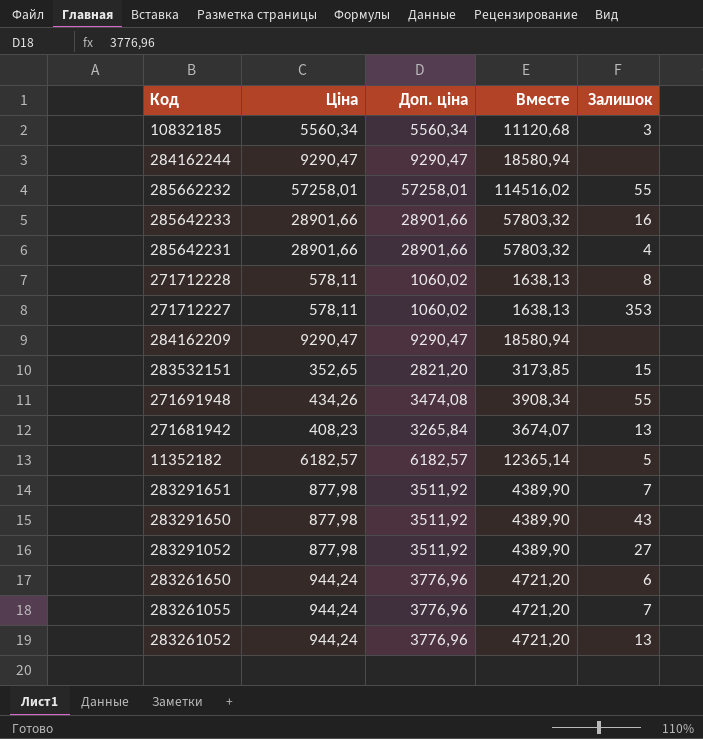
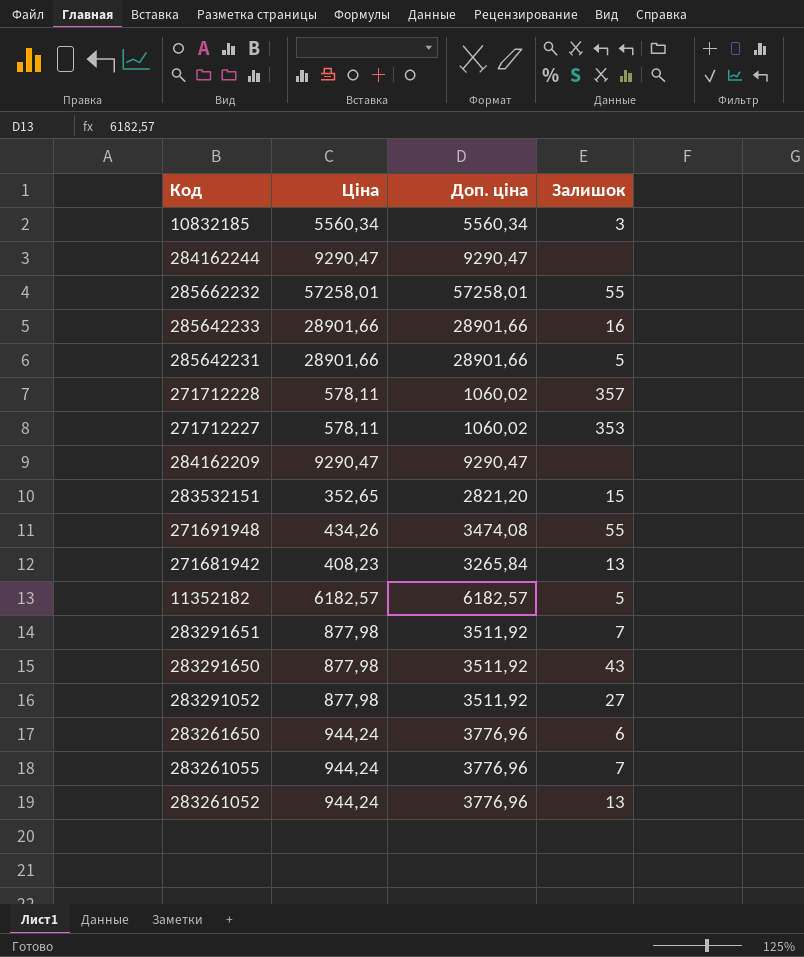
column Вместе | formula: [Ціна] + [Доп. ціна] -> none
285642231 | Залишок: 4 -> 5
271712228 | Залишок: 8 -> 357

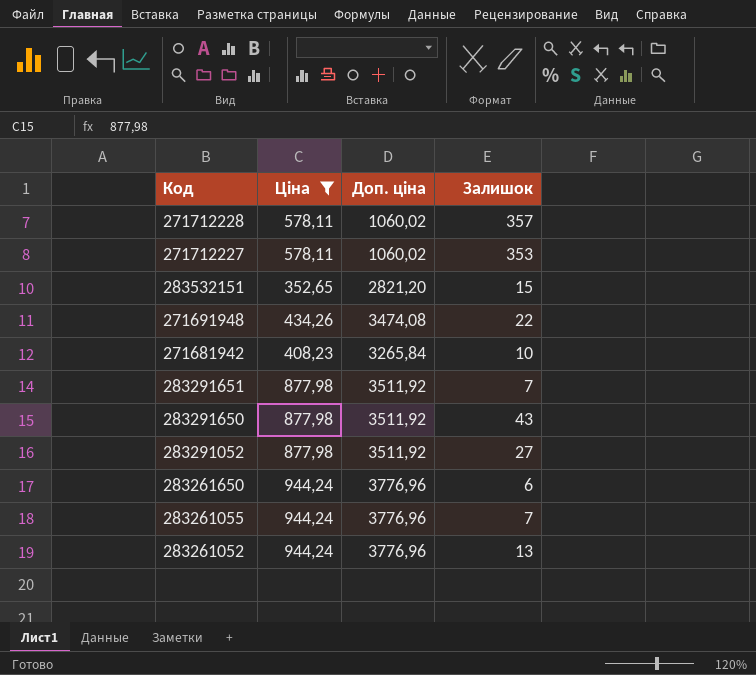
filter: none -> Ціна <= 944,24
271691948 | Залишок: 55 -> 22
271681942 | Залишок: 13 -> 10

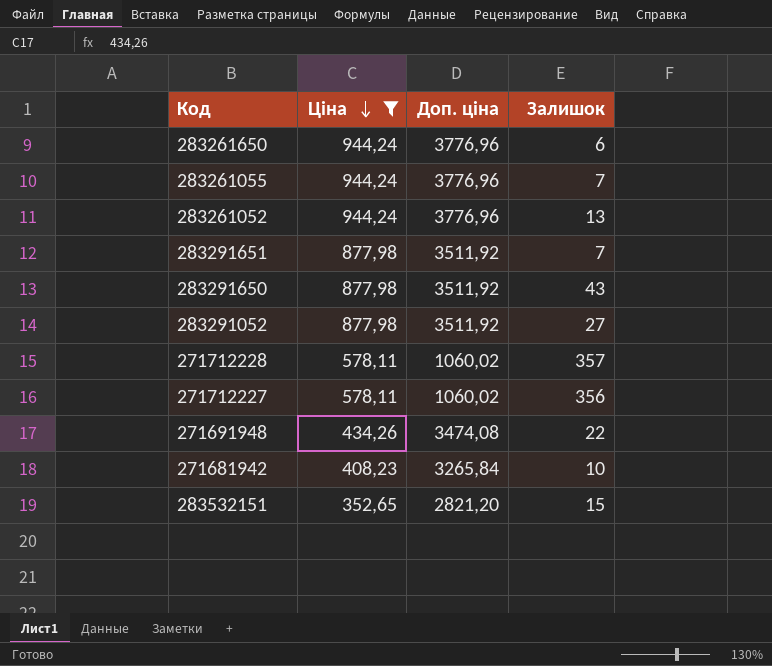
row order: none -> Ціна descending
271712227 | Залишок: 353 -> 356

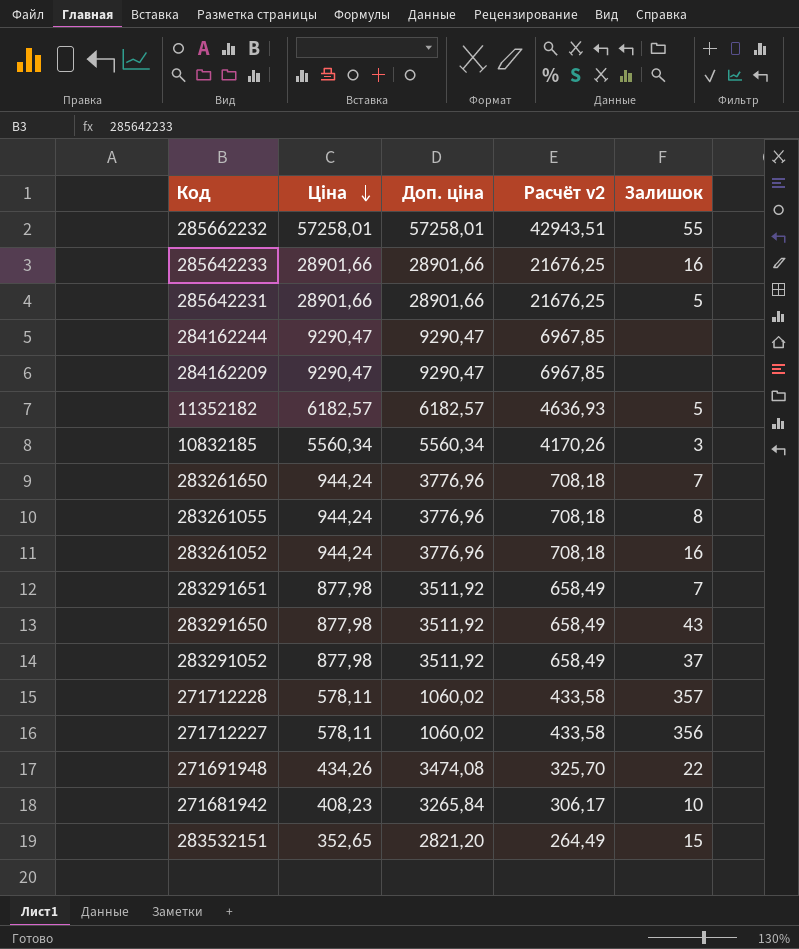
filter: Ціна <= 944,24 -> none
column Расчёт v2 | formula: none -> [Ціна] * 0,75
283261650 | Залишок: 6 -> 7
283261055 | Залишок: 7 -> 8
283261052 | Залишок: 13 -> 16
283291052 | Залишок: 27 -> 37

